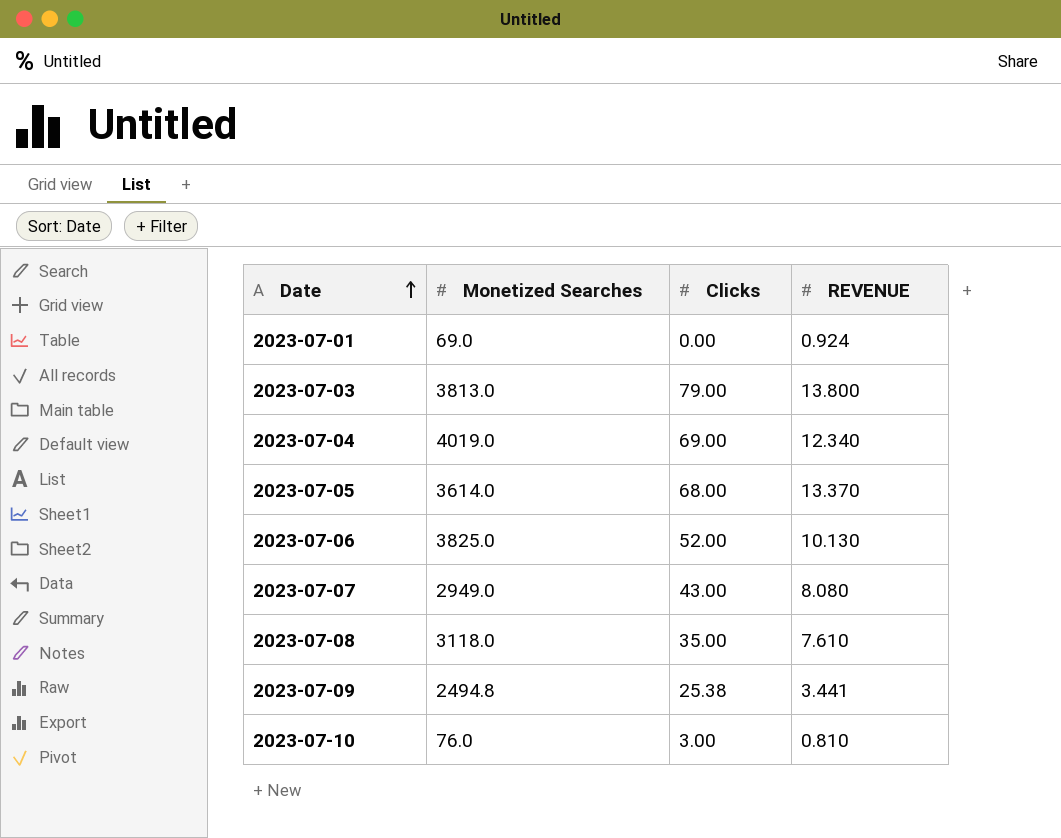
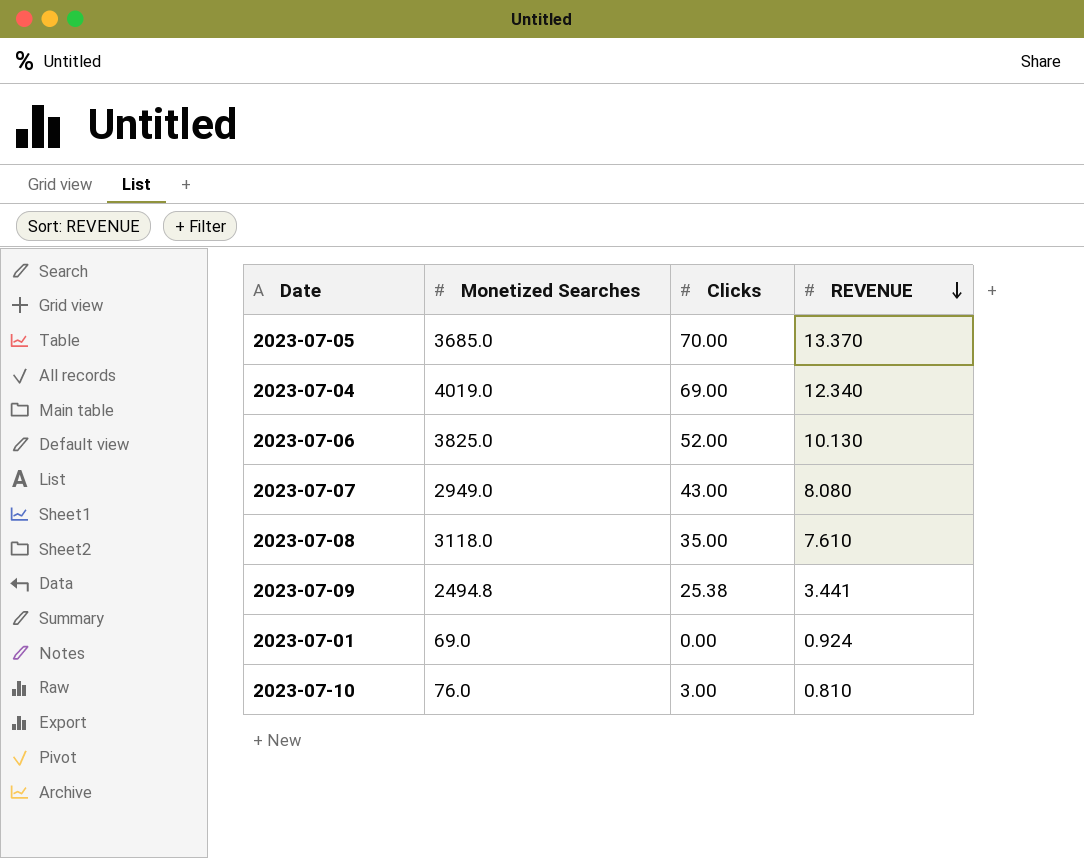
row order: Date ascending -> REVENUE descending
row 2023-07-03: 3813.0 | 79.00 | 13.800 -> none
2023-07-05 | Monetized Searches: 3614.0 -> 3685.0
2023-07-05 | Clicks: 68.00 -> 70.00

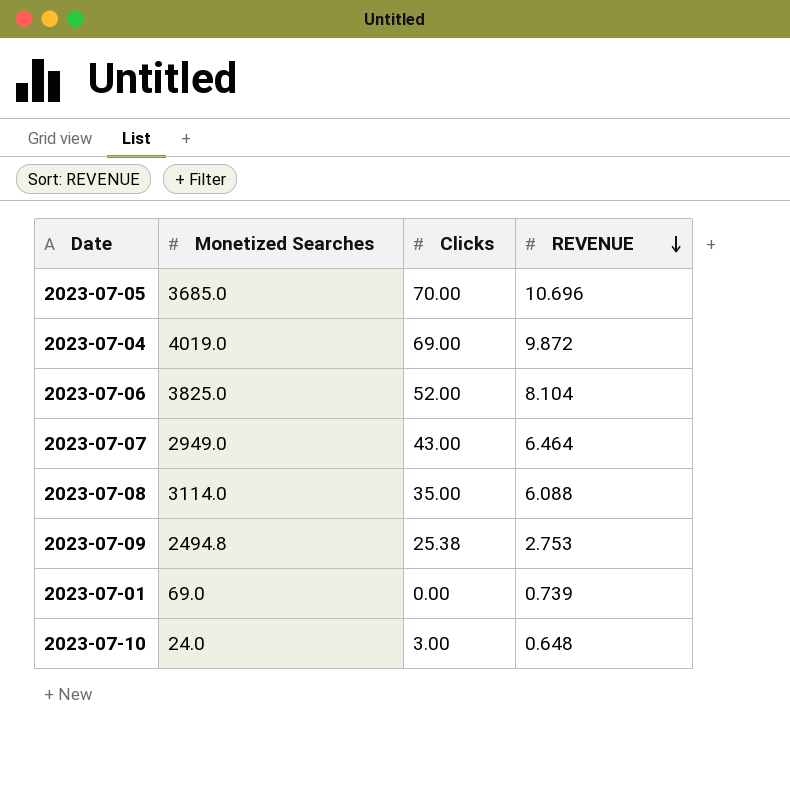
2023-07-05 | REVENUE: 13.370 -> 10.696
2023-07-04 | REVENUE: 12.340 -> 9.872
2023-07-06 | REVENUE: 10.130 -> 8.104
2023-07-07 | REVENUE: 8.080 -> 6.464
2023-07-08 | Monetized Searches: 3118.0 -> 3114.0
2023-07-08 | REVENUE: 7.610 -> 6.088
2023-07-09 | REVENUE: 3.441 -> 2.753
2023-07-01 | REVENUE: 0.924 -> 0.739
2023-07-10 | Monetized Searches: 76.0 -> 24.0
2023-07-10 | REVENUE: 0.810 -> 0.648

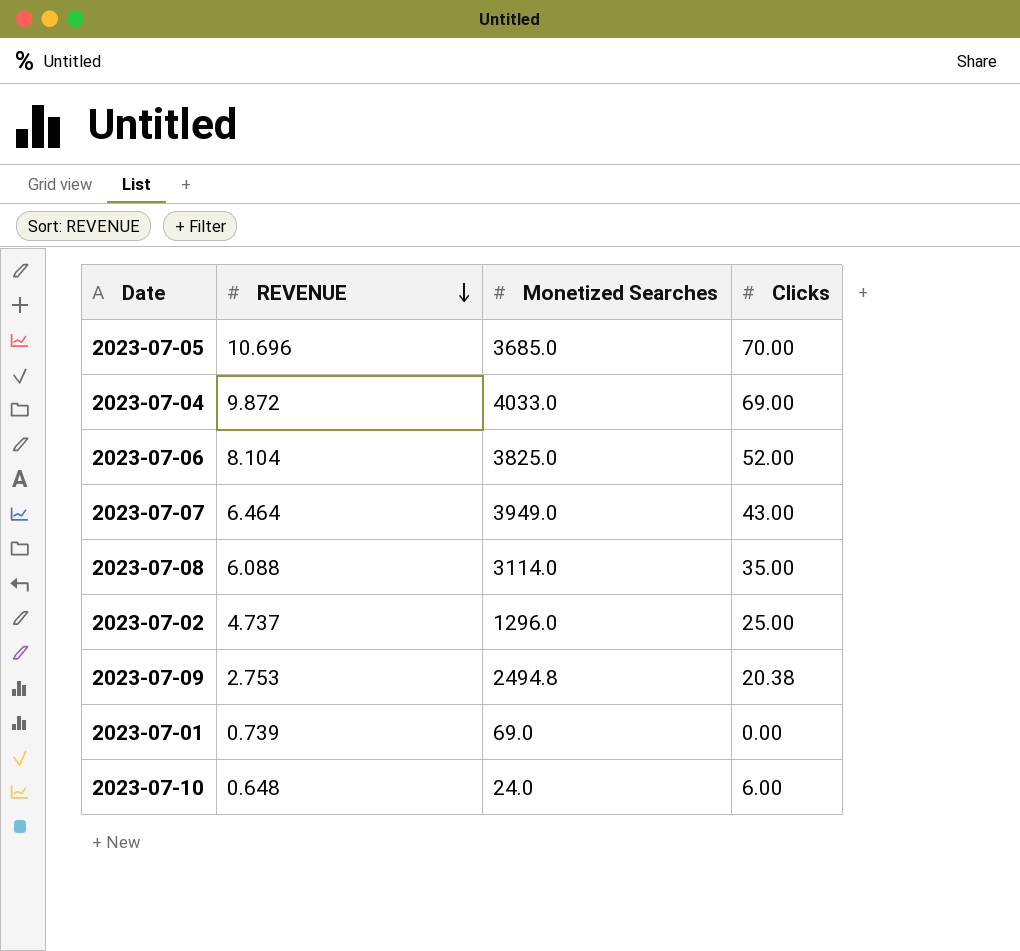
column REVENUE | position: 4 -> 2
2023-07-04 | Monetized Searches: 4019.0 -> 4033.0
2023-07-07 | Monetized Searches: 2949.0 -> 3949.0
row 2023-07-02: none -> 4.737 | 1296.0 | 25.00
2023-07-09 | Clicks: 25.38 -> 20.38
2023-07-10 | Clicks: 3.00 -> 6.00

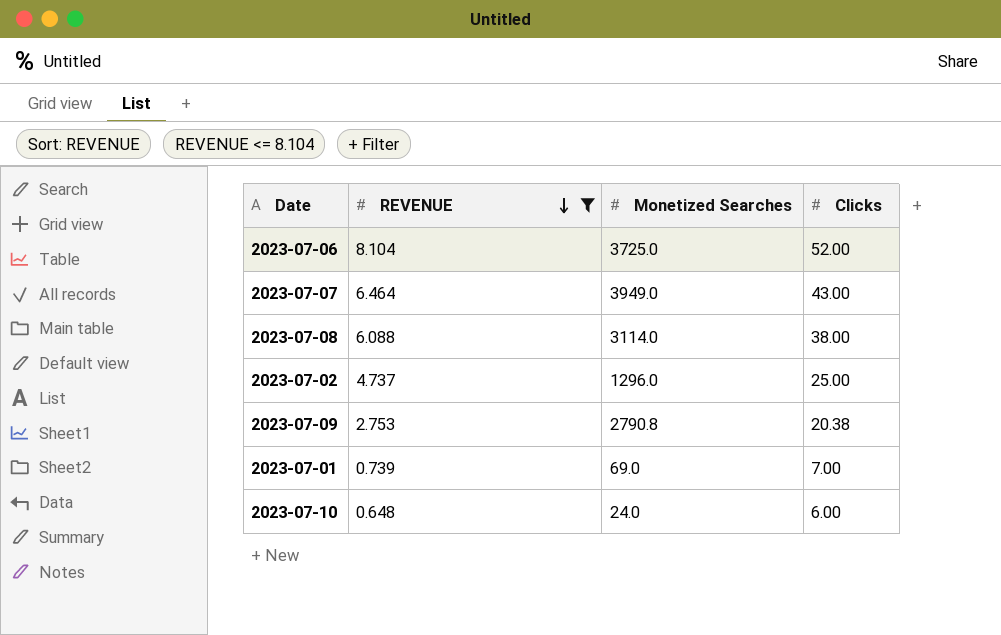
filter: none -> REVENUE <= 8.104
2023-07-06 | Monetized Searches: 3825.0 -> 3725.0
2023-07-08 | Clicks: 35.00 -> 38.00
2023-07-09 | Monetized Searches: 2494.8 -> 2790.8
2023-07-01 | Clicks: 0.00 -> 7.00

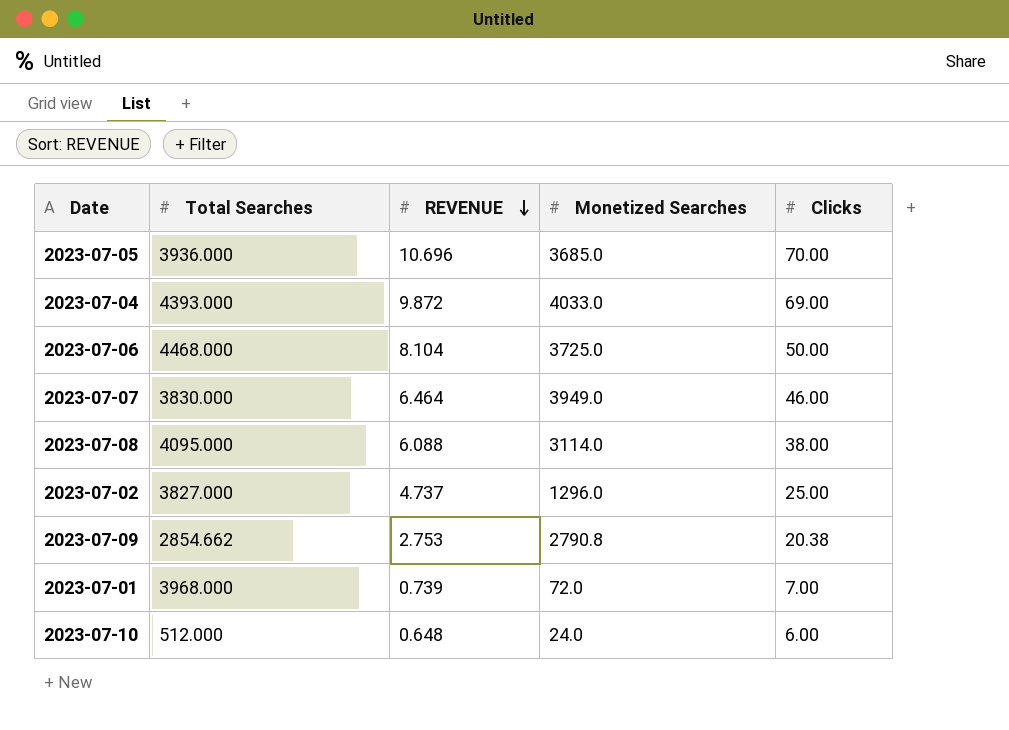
filter: REVENUE <= 8.104 -> none
column Total Searches | position: none -> 2
2023-07-06 | Clicks: 52.00 -> 50.00
2023-07-07 | Clicks: 43.00 -> 46.00
2023-07-01 | Monetized Searches: 69.0 -> 72.0

